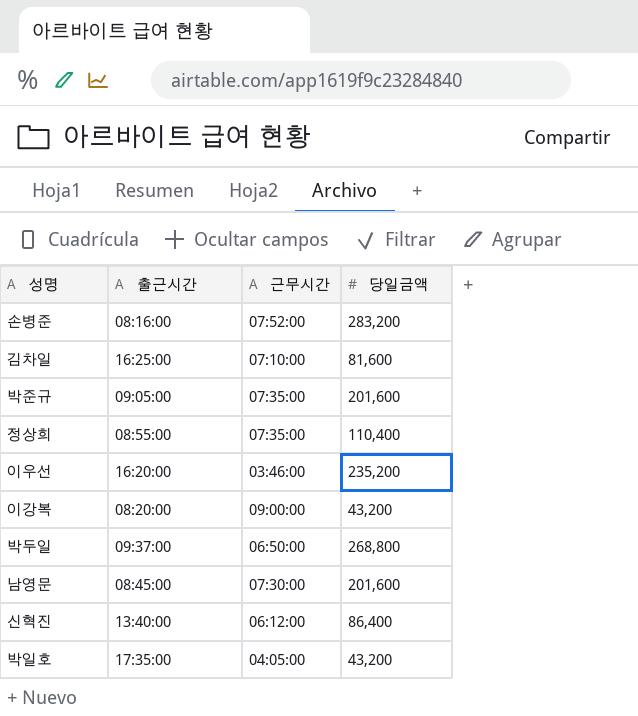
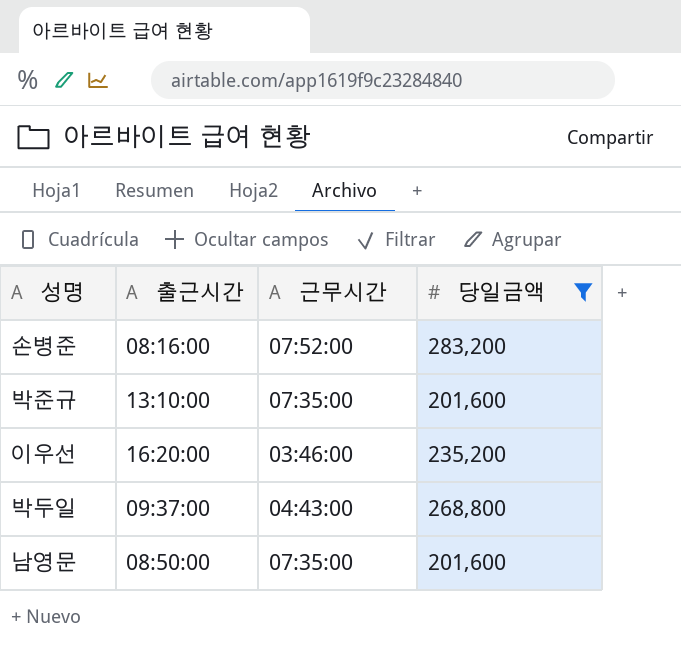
filter: none -> 당일금액 >= 201,600
박준규 | 출근시간: 09:05:00 -> 13:10:00
박두일 | 근무시간: 06:50:00 -> 04:43:00
남영문 | 출근시간: 08:45:00 -> 08:50:00
남영문 | 근무시간: 07:30:00 -> 07:35:00

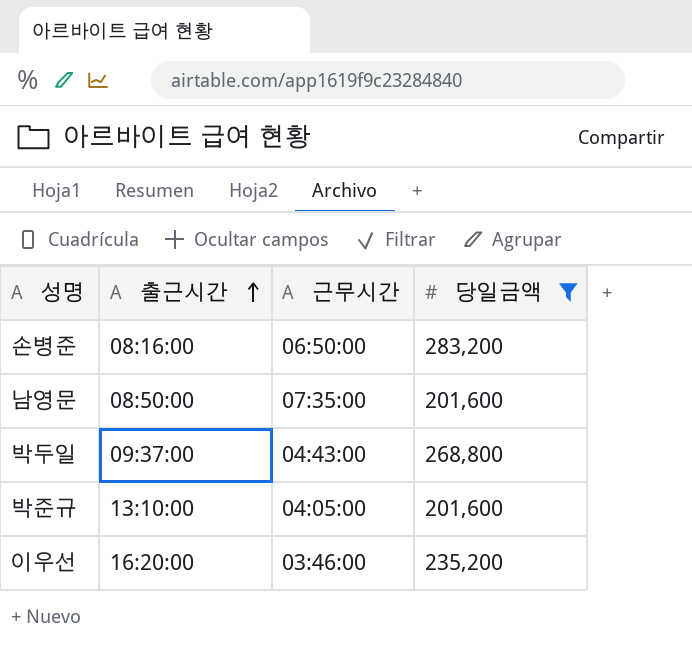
row order: none -> 출근시간 ascending
손병준 | 근무시간: 07:52:00 -> 06:50:00
박준규 | 근무시간: 07:35:00 -> 04:05:00

